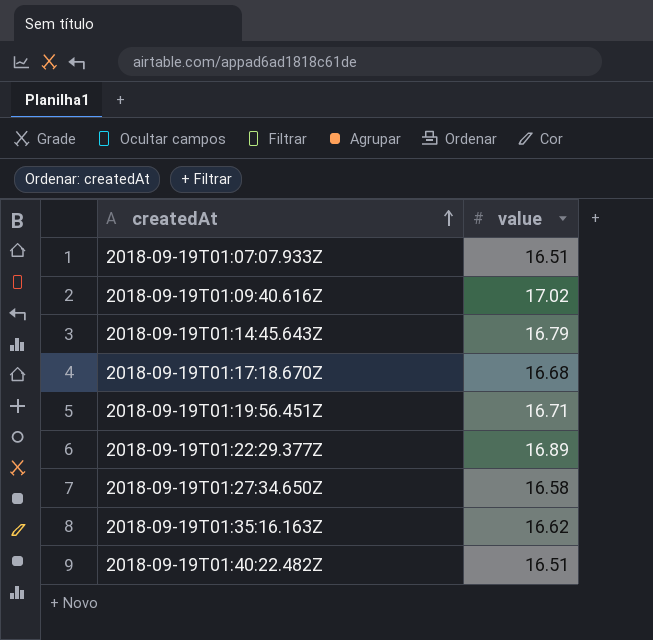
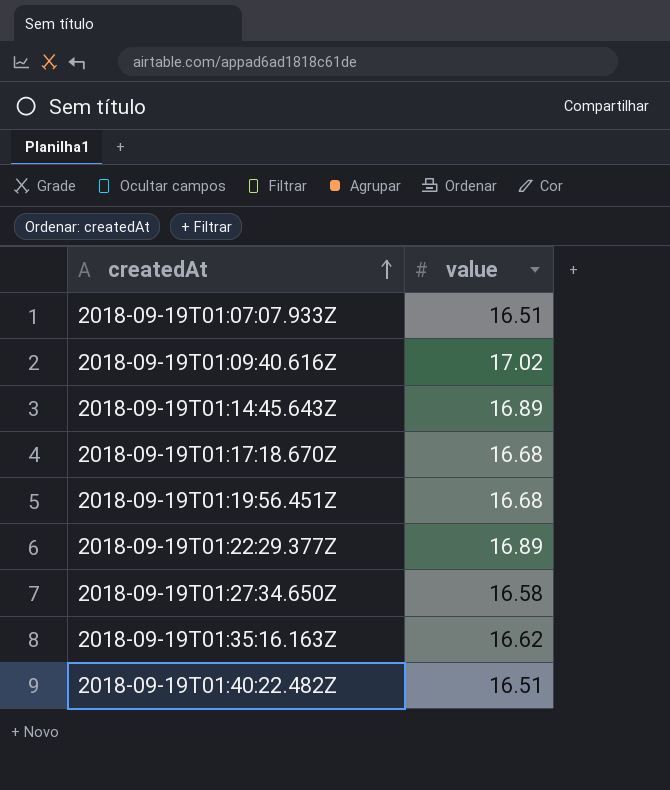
2018-09-19T01:14:45.643Z | value: 16.79 -> 16.89
2018-09-19T01:19:56.451Z | value: 16.71 -> 16.68

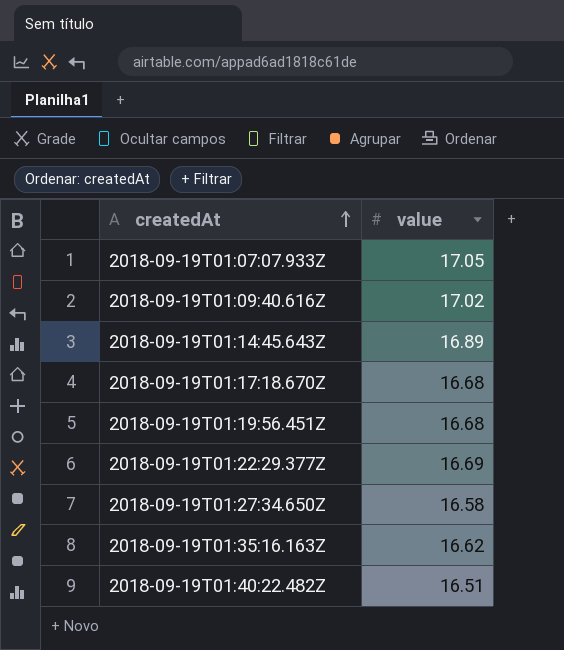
2018-09-19T01:07:07.933Z | value: 16.51 -> 17.05
2018-09-19T01:22:29.377Z | value: 16.89 -> 16.69

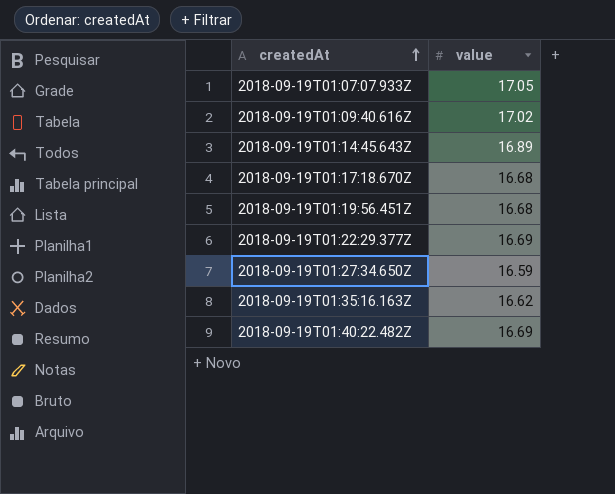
2018-09-19T01:27:34.650Z | value: 16.58 -> 16.59
2018-09-19T01:40:22.482Z | value: 16.51 -> 16.69

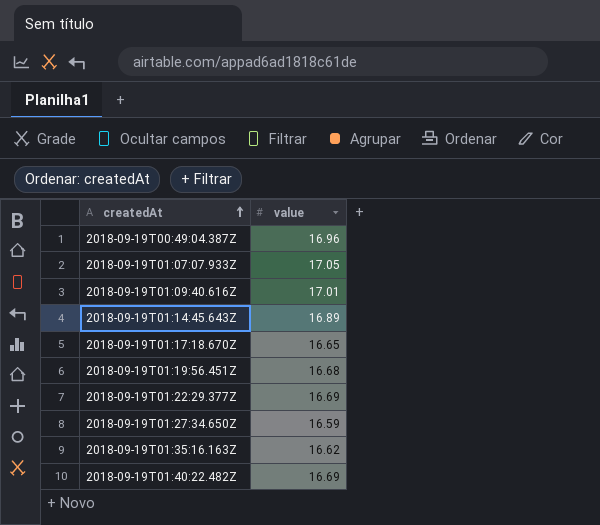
row 2018-09-19T00:49:04.387Z: none -> 16.96
2018-09-19T01:09:40.616Z | value: 17.02 -> 17.01
2018-09-19T01:17:18.670Z | value: 16.68 -> 16.65

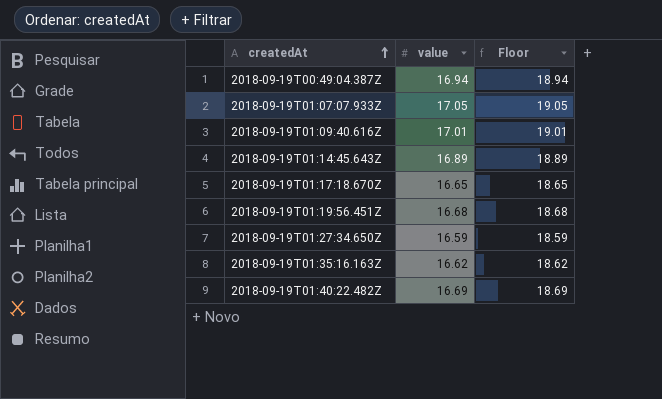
column Floor | formula: none -> [value] + 2
row 2018-09-19T01:22:29.377Z: 16.69 -> none
2018-09-19T00:49:04.387Z | value: 16.96 -> 16.94

